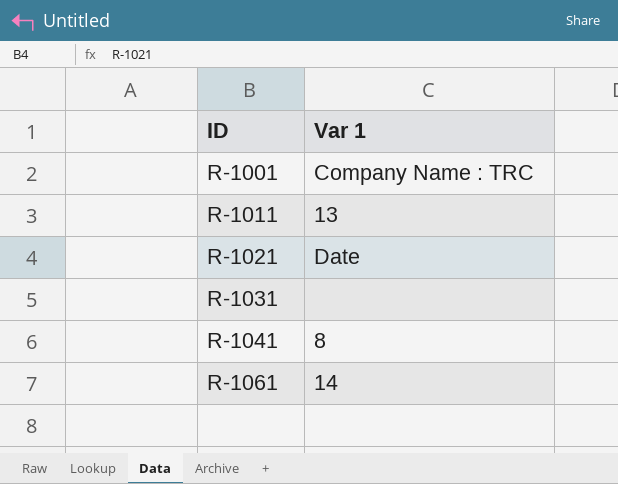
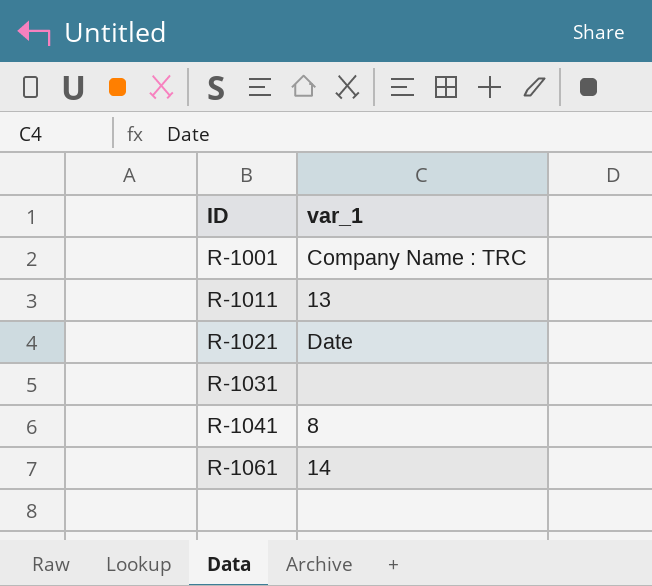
column name: Var 1 -> var_1

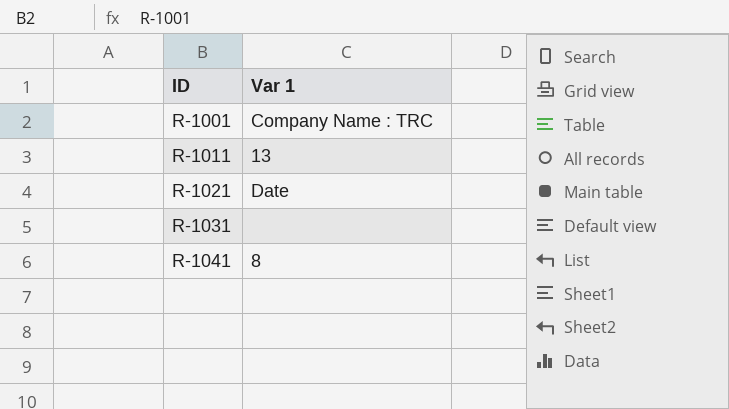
column name: var_1 -> Var 1
row R-1061: 14 -> none

